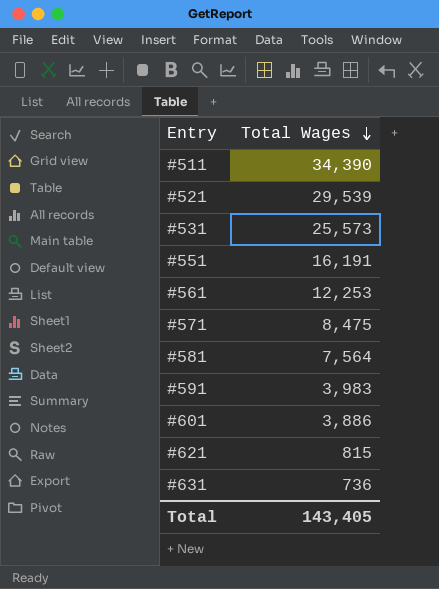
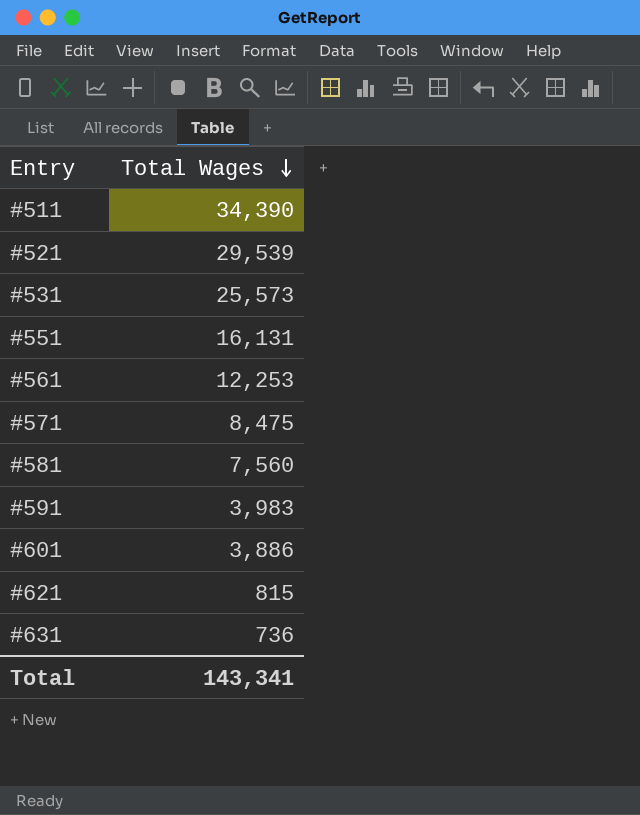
#551 | Total Wages: 16,191 -> 16,131
#581 | Total Wages: 7,564 -> 7,560
Total | Total Wages: 143,405 -> 143,341

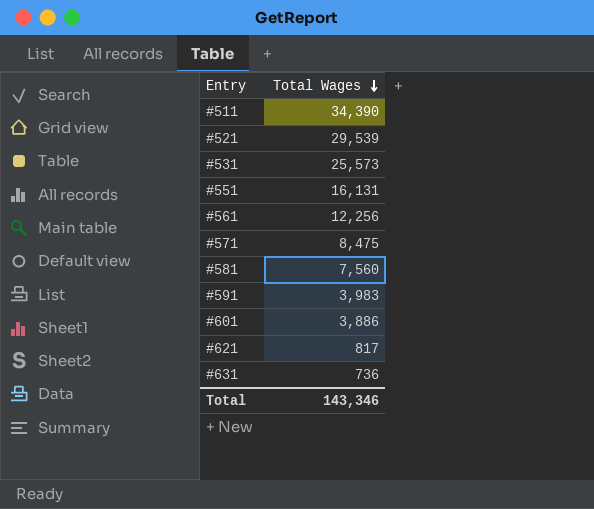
#561 | Total Wages: 12,253 -> 12,256
#621 | Total Wages: 815 -> 817
Total | Total Wages: 143,341 -> 143,346

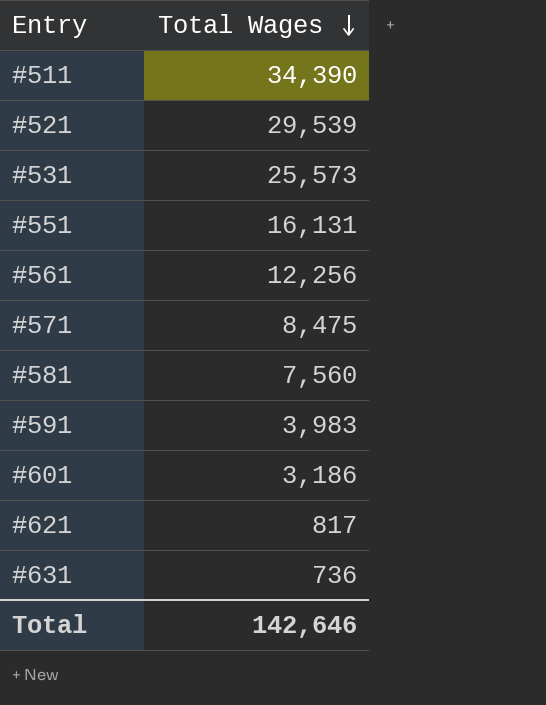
#601 | Total Wages: 3,886 -> 3,186
Total | Total Wages: 143,346 -> 142,646

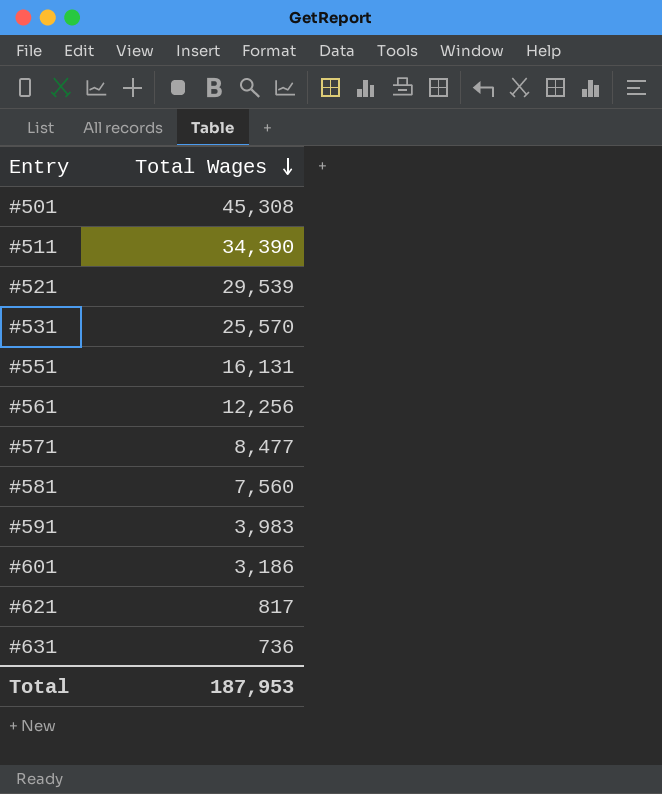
row #501: none -> 45,308
#531 | Total Wages: 25,573 -> 25,570
#571 | Total Wages: 8,475 -> 8,477
Total | Total Wages: 142,646 -> 187,953

